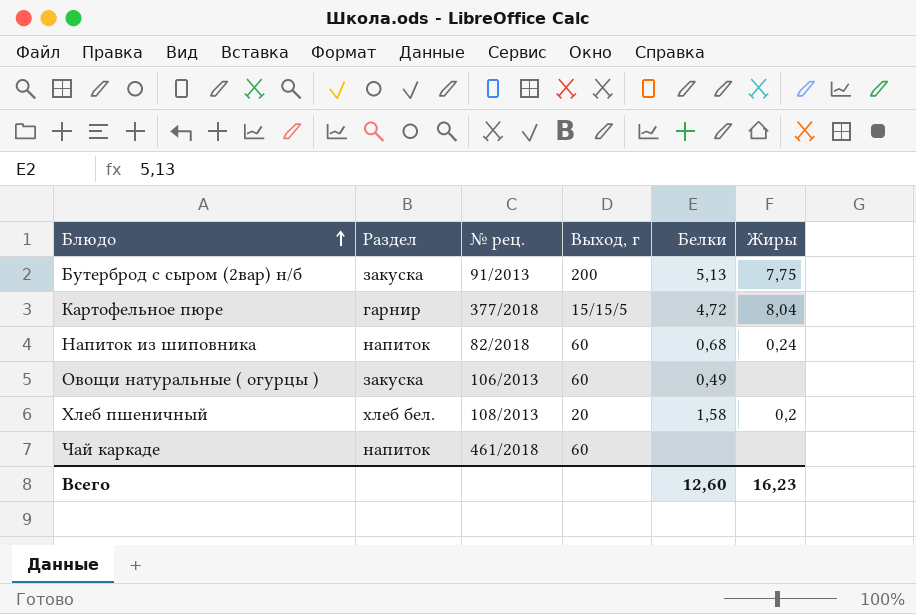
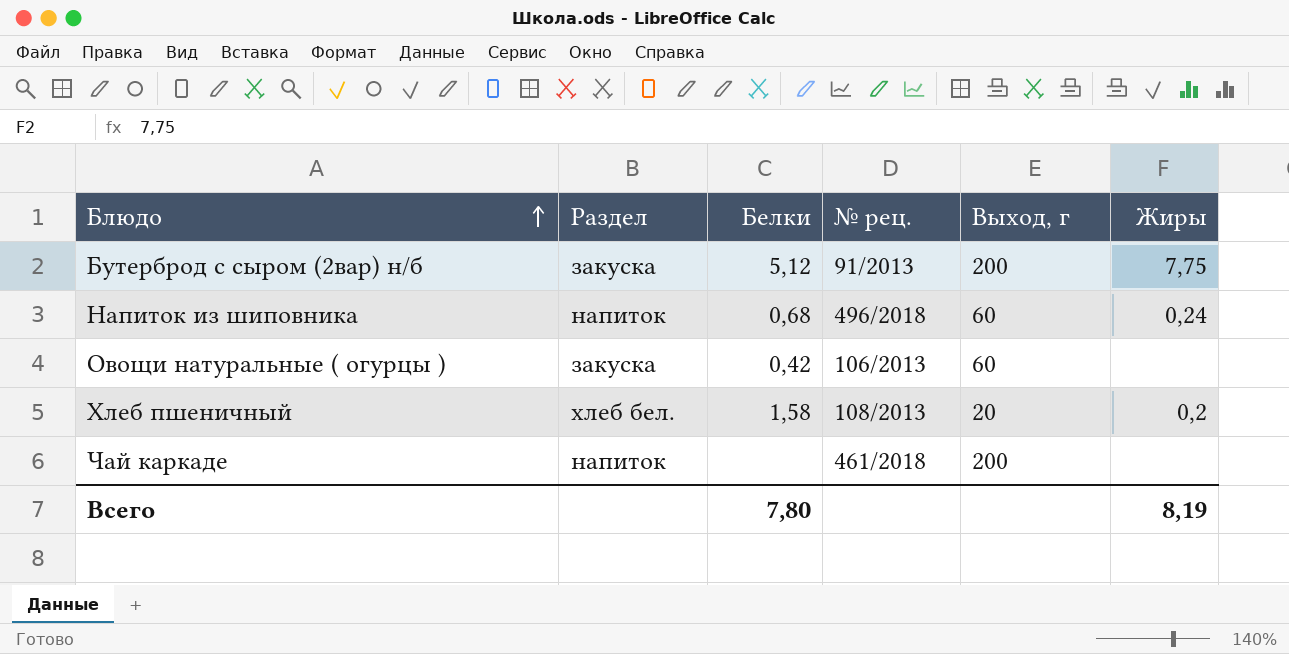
column Белки | position: 5 -> 3
row Картофельное пюре: гарнир | 377/2018 | 15/15/5 | 4,72 | 8,04 -> none
Бутерброд с сыром (2вар) н/б | Белки: 5,13 -> 5,12
Напиток из шиповника | № рец.: 82/2018 -> 496/2018
Овощи натуральные ( огурцы ) | Белки: 0,49 -> 0,42
Чай каркаде | Выход, г: 60 -> 200
Всего | Белки: 12,60 -> 7,80
Всего | Жиры: 16,23 -> 8,19

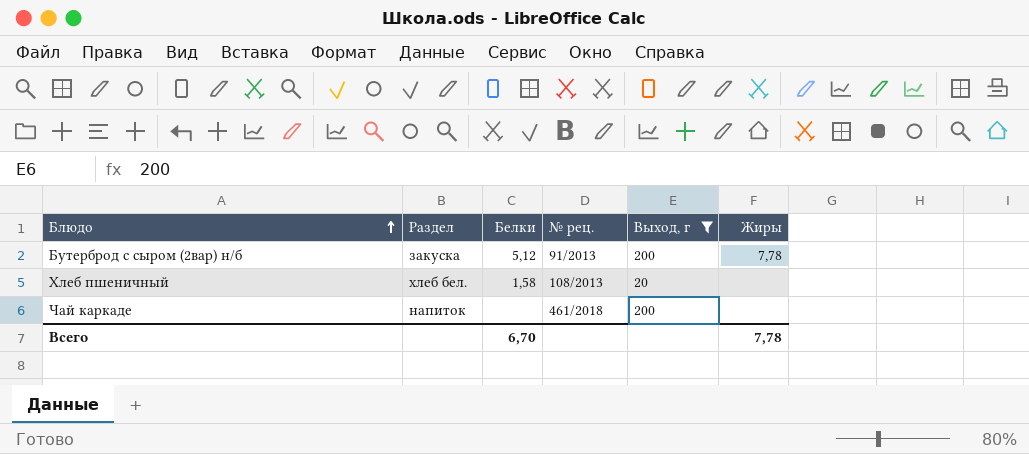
filter: none -> Выход, г != 60
Бутерброд с сыром (2вар) н/б | Жиры: 7,75 -> 7,78
Хлеб пшеничный | Жиры: 0,2 -> none
Всего | Белки: 7,80 -> 6,70
Всего | Жиры: 8,19 -> 7,78

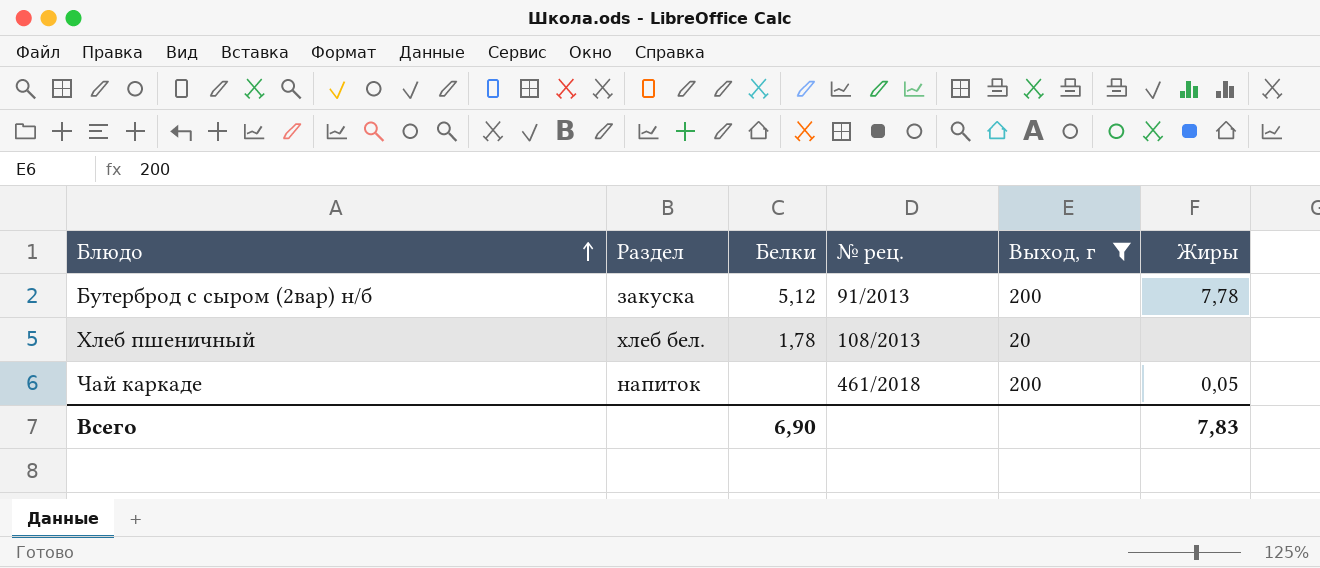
Хлеб пшеничный | Белки: 1,58 -> 1,78
Чай каркаде | Жиры: none -> 0,05
Всего | Белки: 6,70 -> 6,90
Всего | Жиры: 7,78 -> 7,83

